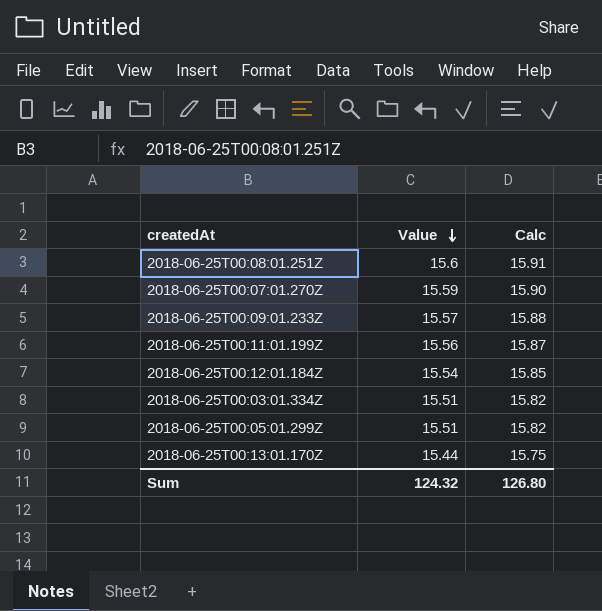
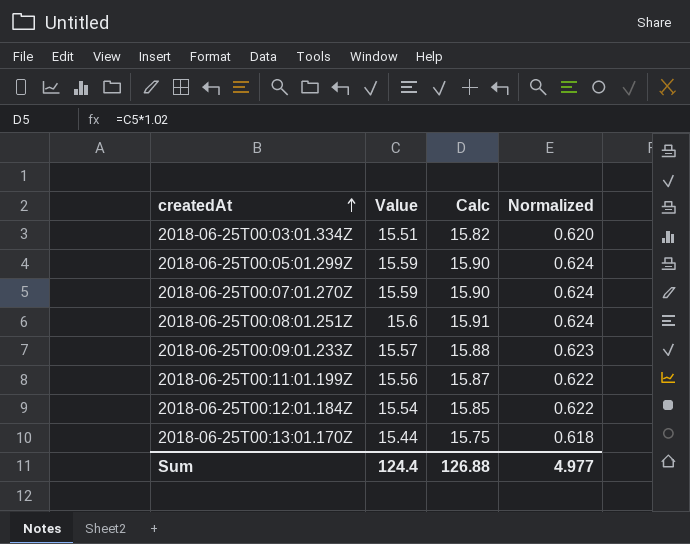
row order: Value descending -> createdAt ascending
column Normalized | formula: none -> [Value] * 0.04
2018-06-25T00:05:01.299Z | Value: 15.51 -> 15.59
2018-06-25T00:05:01.299Z | Calc: 15.82 -> 15.90
Sum | Value: 124.32 -> 124.4
Sum | Calc: 126.80 -> 126.88

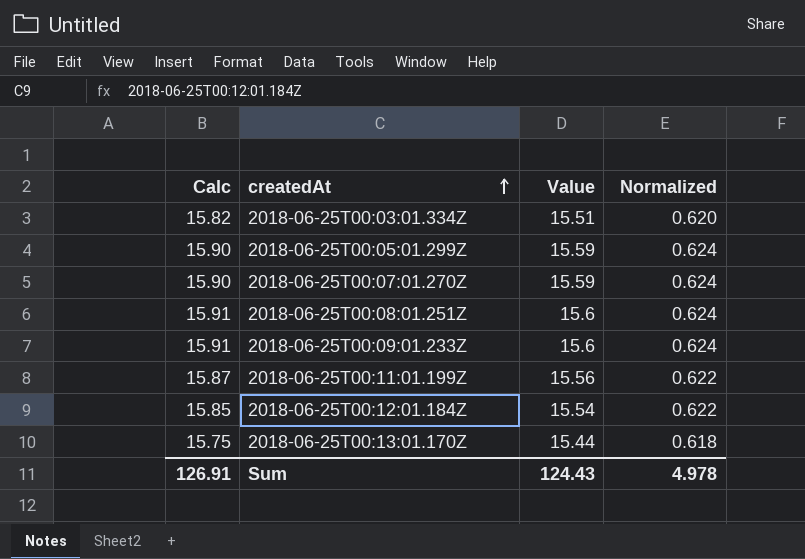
column Calc | position: 3 -> 1
2018-06-25T00:09:01.233Z | Calc: 15.88 -> 15.91
2018-06-25T00:09:01.233Z | Value: 15.57 -> 15.6
2018-06-25T00:09:01.233Z | Normalized: 0.623 -> 0.624
Sum | Calc: 126.88 -> 126.91
Sum | Value: 124.4 -> 124.43
Sum | Normalized: 4.977 -> 4.978

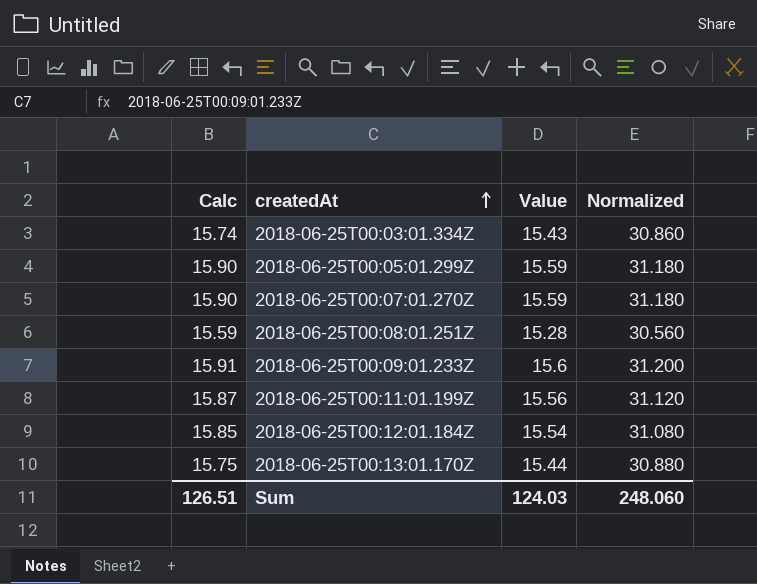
column Normalized | formula: [Value] * 0.04 -> [Value] * 2
2018-06-25T00:03:01.334Z | Calc: 15.82 -> 15.74
2018-06-25T00:03:01.334Z | Value: 15.51 -> 15.43
2018-06-25T00:08:01.251Z | Calc: 15.91 -> 15.59
2018-06-25T00:08:01.251Z | Value: 15.6 -> 15.28
Sum | Calc: 126.91 -> 126.51
Sum | Value: 124.43 -> 124.03
Sum | Normalized: 4.978 -> 248.060

